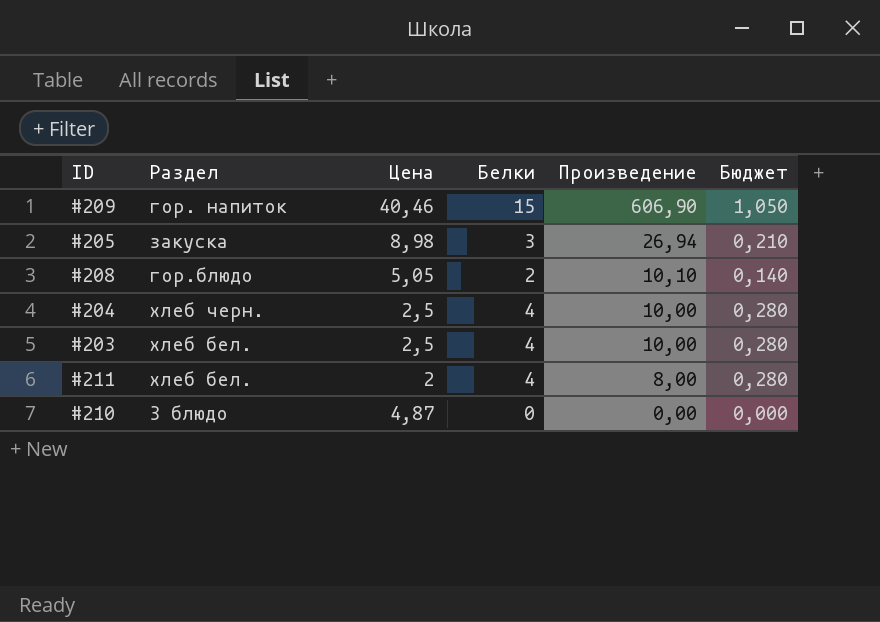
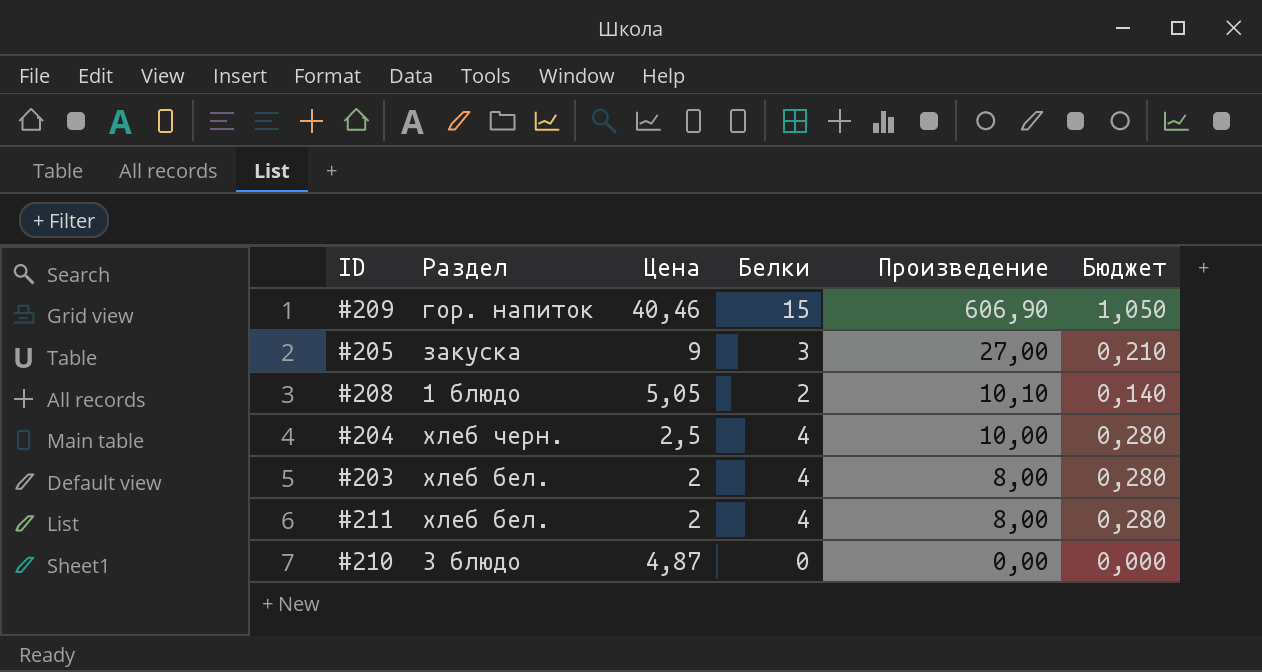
#205 | Цена: 8,98 -> 9
#205 | Произведение: 26,94 -> 27,00
#208 | Раздел: гор.блюдо -> 1 блюдо
#203 | Цена: 2,5 -> 2
#203 | Произведение: 10,00 -> 8,00

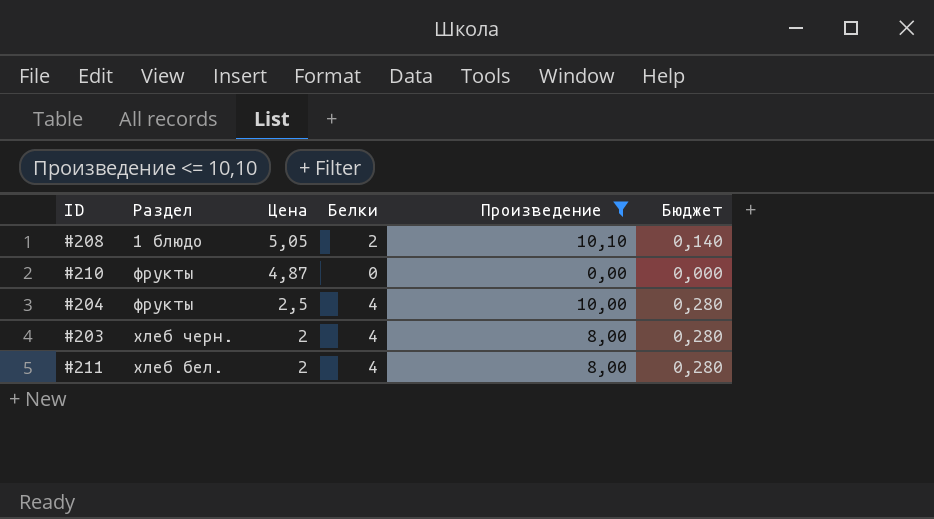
filter: none -> Произведение <= 10,10
row order: Произведение descending -> Цена descending
#210 | Раздел: 3 блюдо -> фрукты
#204 | Раздел: хлеб черн. -> фрукты
#203 | Раздел: хлеб бел. -> хлеб черн.

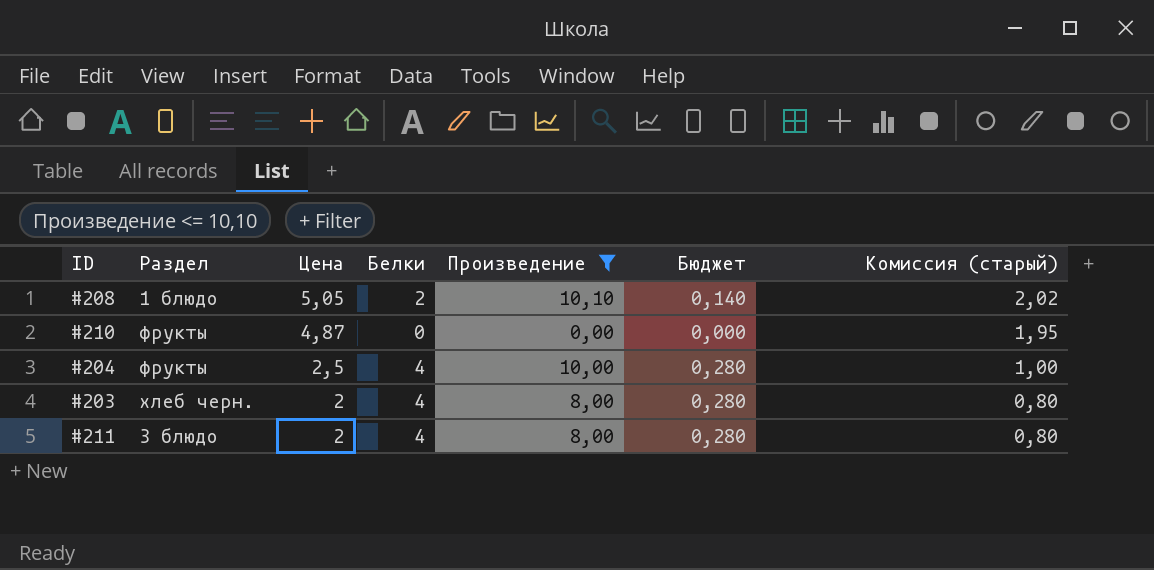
column Комиссия (старый) | formula: none -> [Цена] * 0,4
#211 | Раздел: хлеб бел. -> 3 блюдо

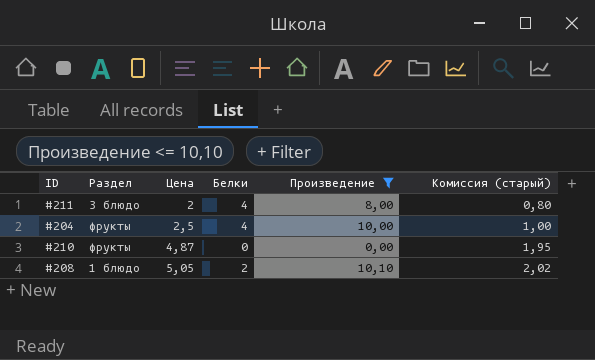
row order: Цена descending -> Цена ascending
column Бюджет | formula: [Белки] * 0,07 -> none
row #203: хлеб черн. | 2 | 4 | 8,00 | 0,280 | 0,80 -> none

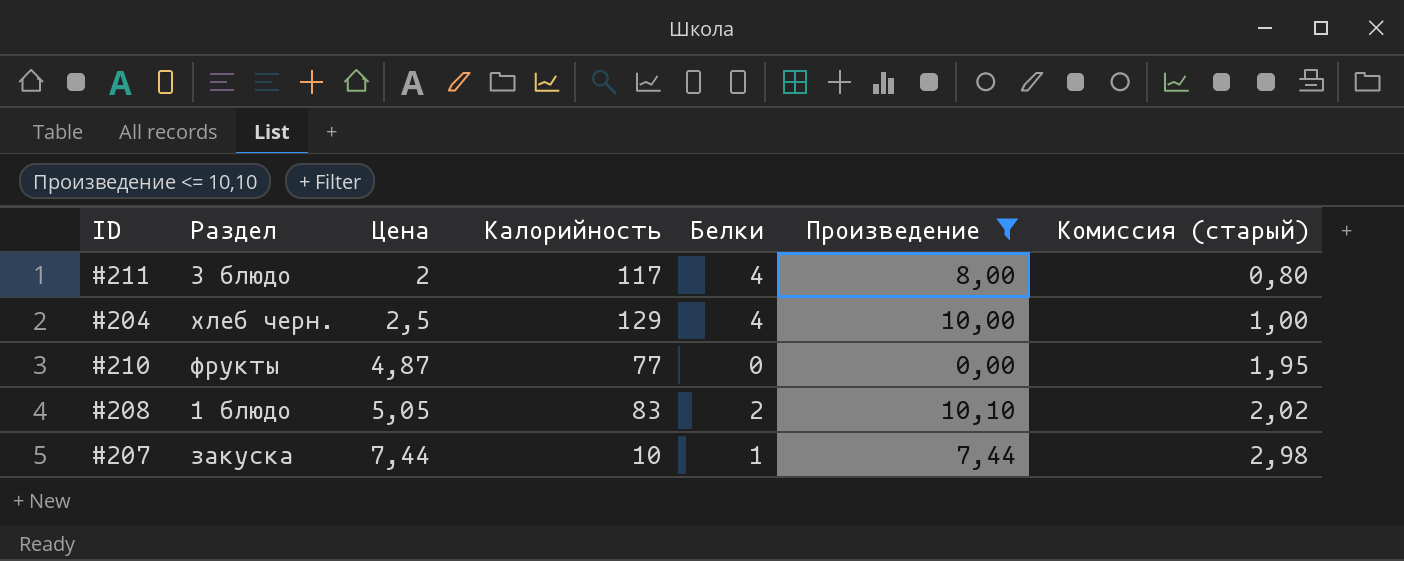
column Калорийность | position: none -> 4
#204 | Раздел: фрукты -> хлеб черн.
row #207: none -> закуска | 7,44 | 10 | 1 | 7,44 | 2,98

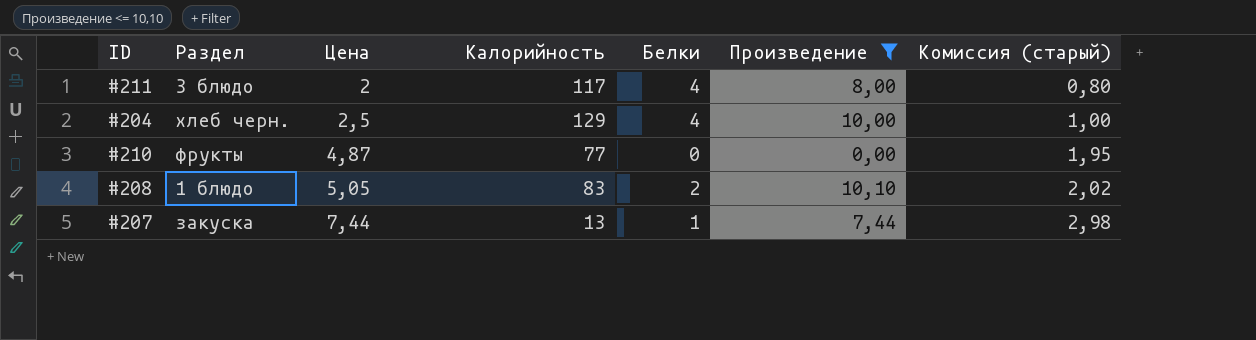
#207 | Калорийность: 10 -> 13

